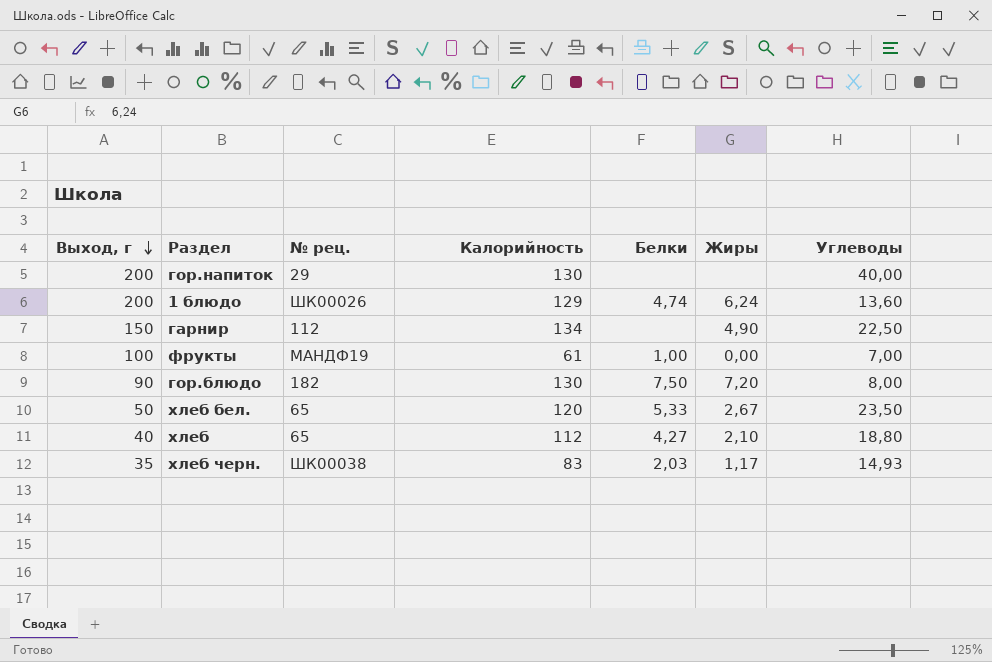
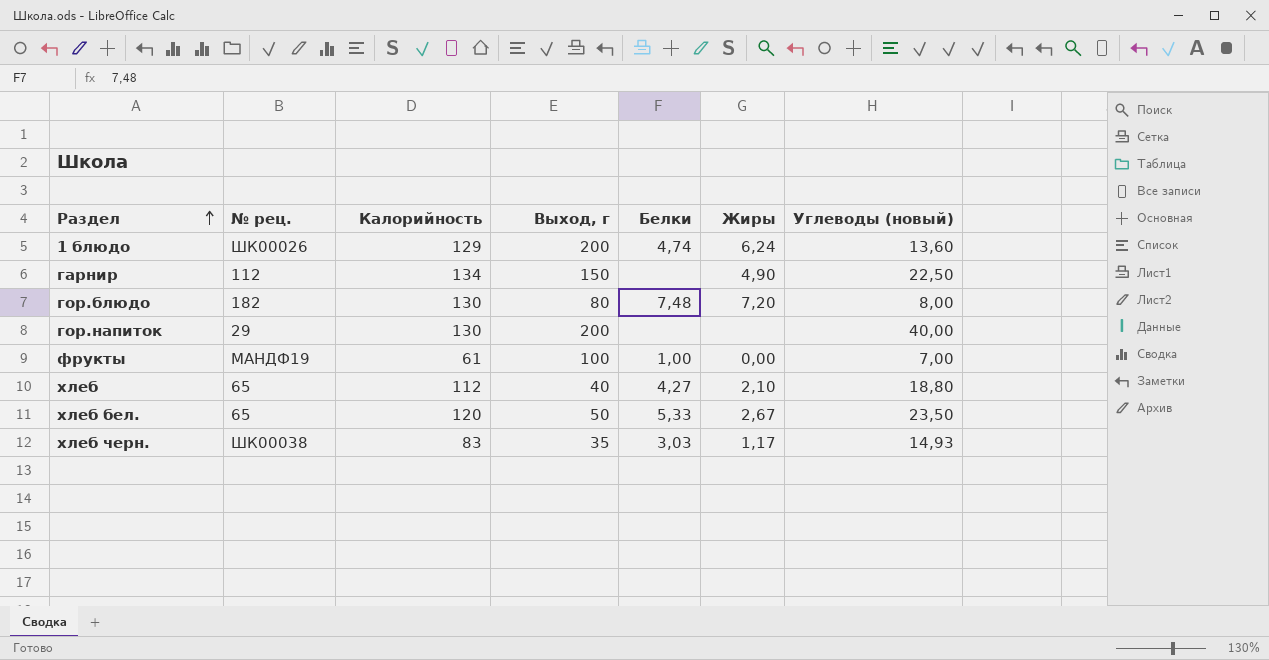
row order: Выход, г descending -> Раздел ascending
column Выход, г | position: 1 -> 4
column name: Углеводы -> Углеводы (новый)
гор.блюдо | Выход, г: 90 -> 80
гор.блюдо | Белки: 7,50 -> 7,48
хлеб черн. | Белки: 2,03 -> 3,03

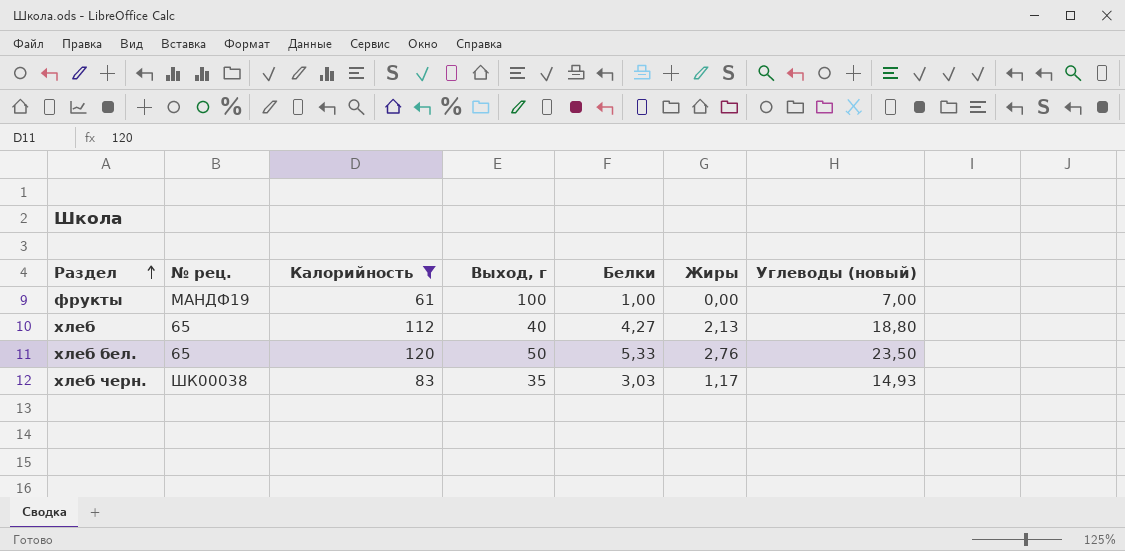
filter: none -> Калорийность <= 120
хлеб | Жиры: 2,10 -> 2,13
хлеб бел. | Жиры: 2,67 -> 2,76

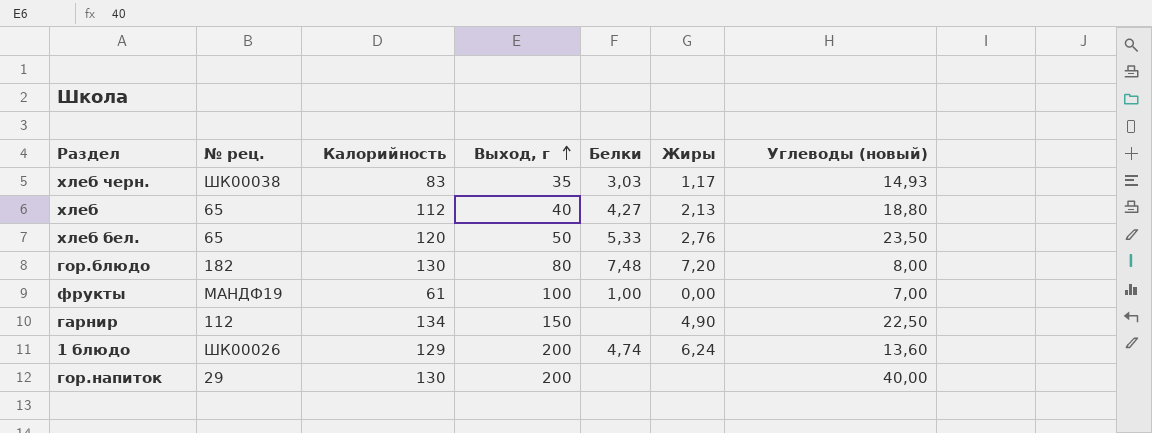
filter: Калорийность <= 120 -> none
row order: Раздел ascending -> Выход, г ascending

